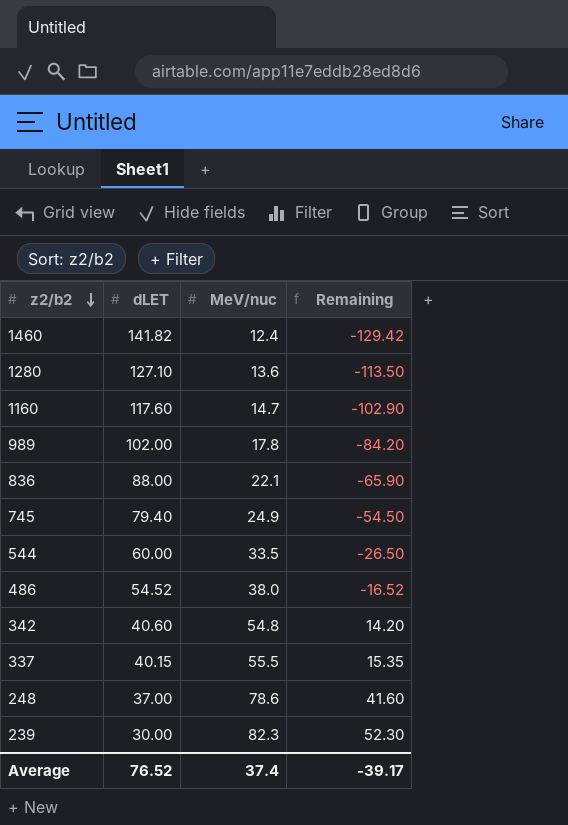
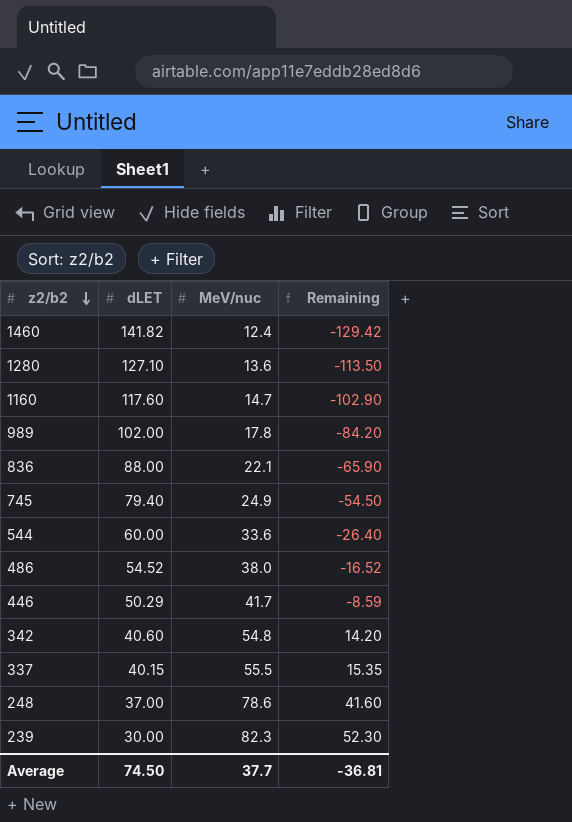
544 | MeV/nuc: 33.5 -> 33.6
544 | Remaining: -26.50 -> -26.40
row 446: none -> 50.29 | 41.7 | -8.59
Average | dLET: 76.52 -> 74.50
Average | MeV/nuc: 37.4 -> 37.7
Average | Remaining: -39.17 -> -36.81

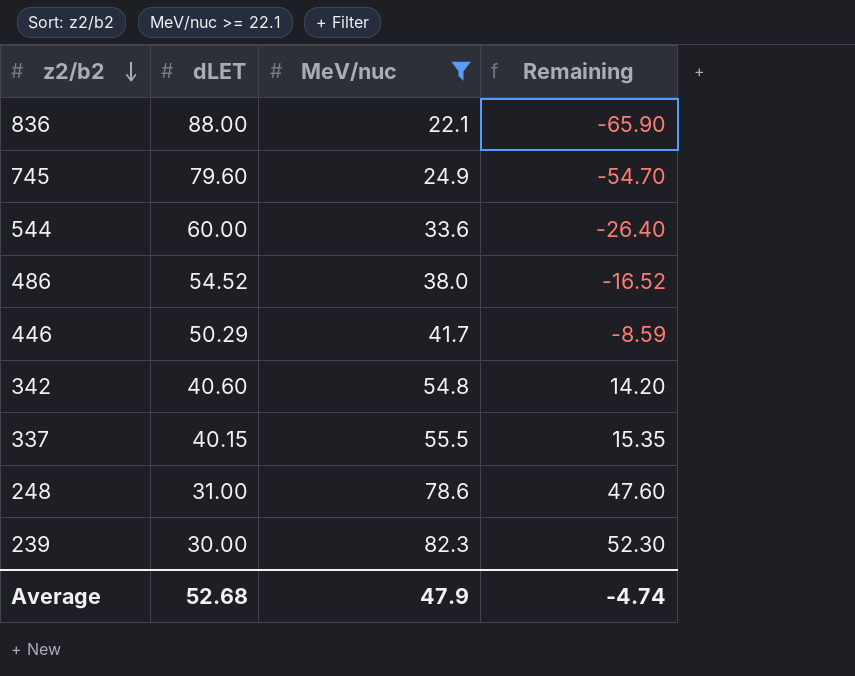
filter: none -> MeV/nuc >= 22.1
745 | dLET: 79.40 -> 79.60
745 | Remaining: -54.50 -> -54.70
248 | dLET: 37.00 -> 31.00
248 | Remaining: 41.60 -> 47.60
Average | dLET: 74.50 -> 52.68
Average | MeV/nuc: 37.7 -> 47.9
Average | Remaining: -36.81 -> -4.74

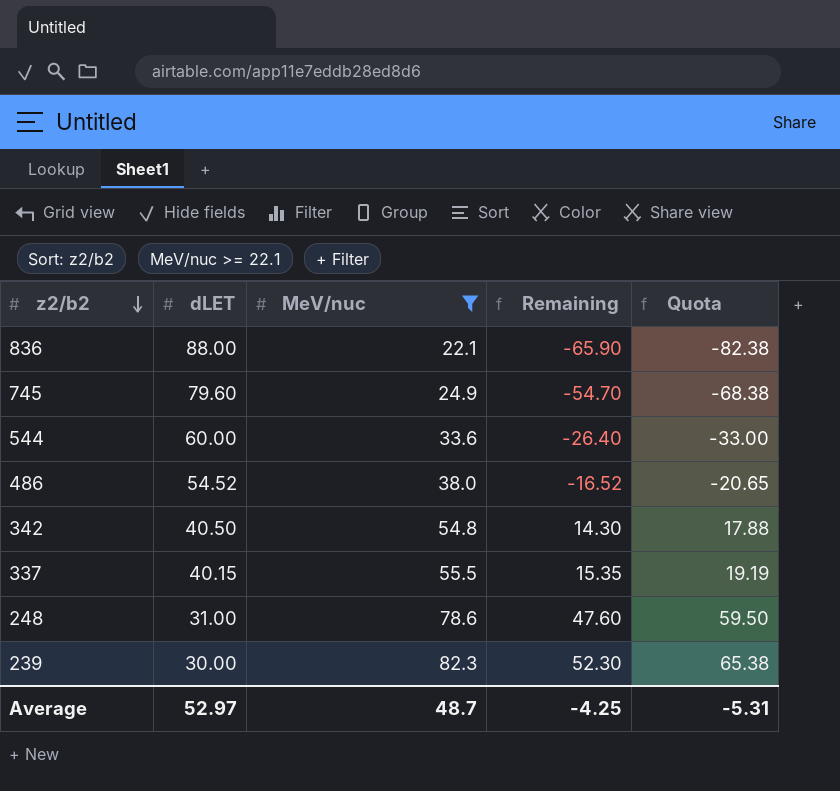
column Quota | formula: none -> [Remaining] * 1.25
row 446: 50.29 | 41.7 | -8.59 -> none
342 | dLET: 40.60 -> 40.50
342 | Remaining: 14.20 -> 14.30
Average | dLET: 52.68 -> 52.97
Average | MeV/nuc: 47.9 -> 48.7
Average | Remaining: -4.74 -> -4.25

